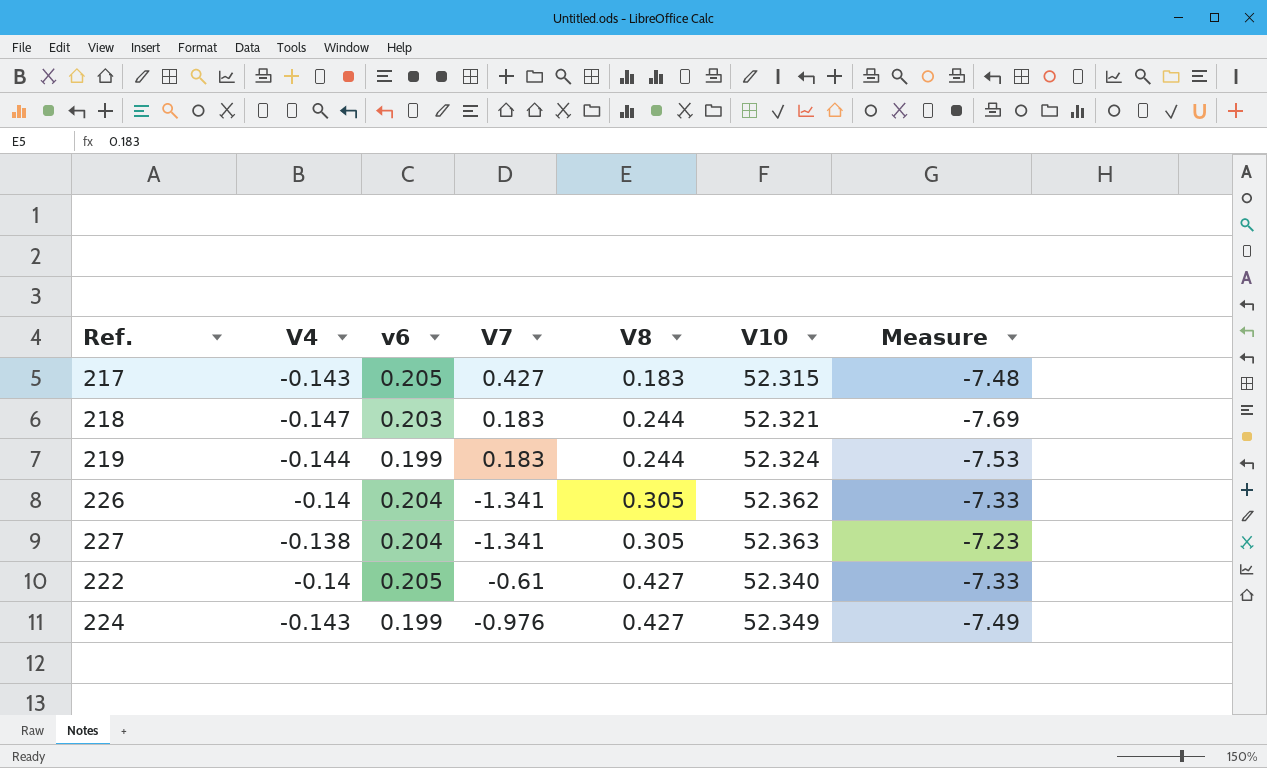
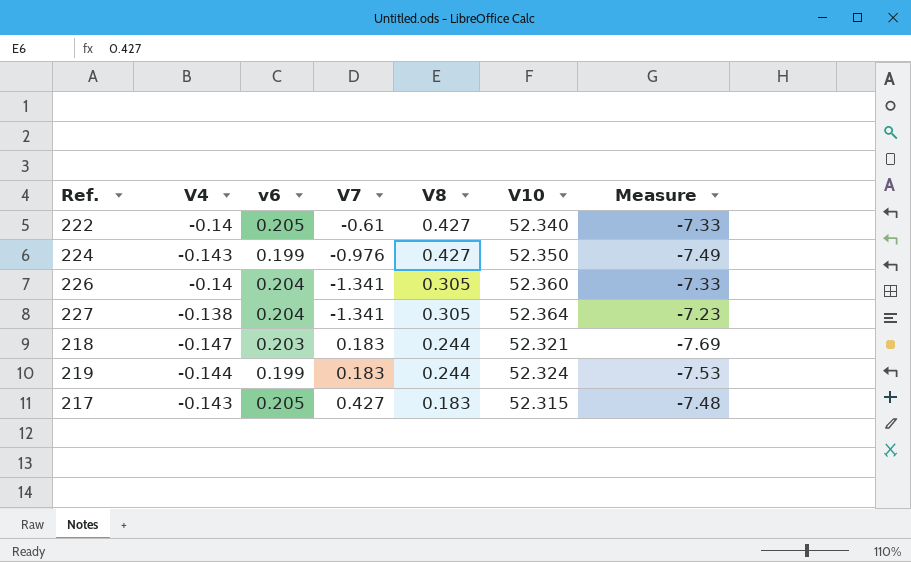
row order: V8 ascending -> V8 descending
224 | V10: 52.349 -> 52.350
226 | V10: 52.362 -> 52.360
227 | V10: 52.363 -> 52.364

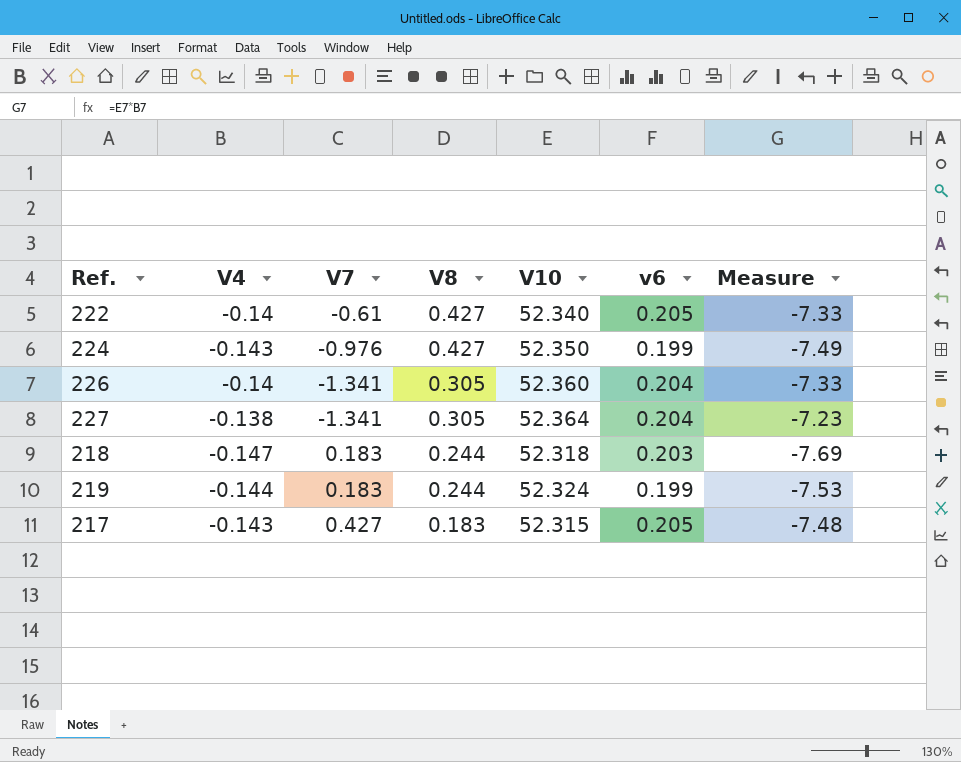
column v6 | position: 3 -> 6
218 | V10: 52.321 -> 52.318

